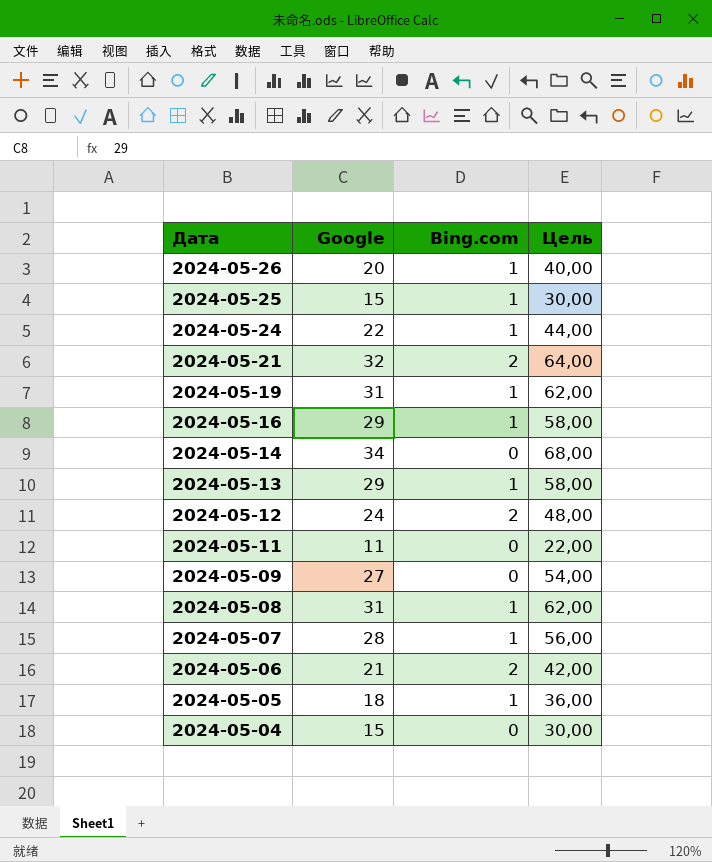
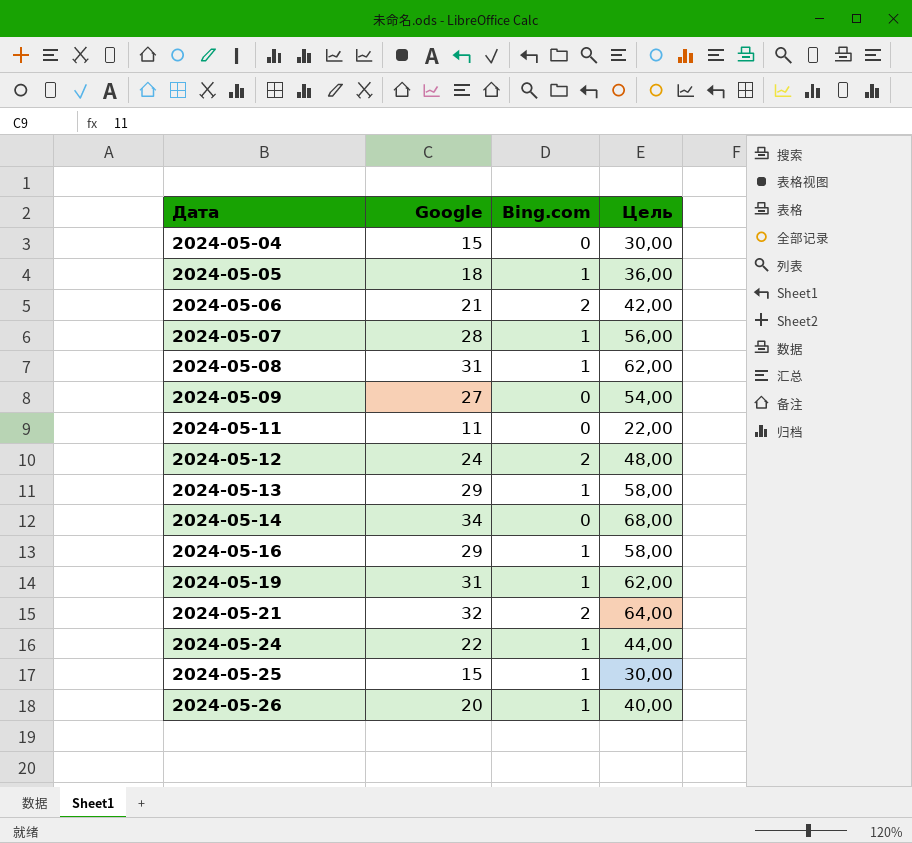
row order: Дата descending -> Дата ascending

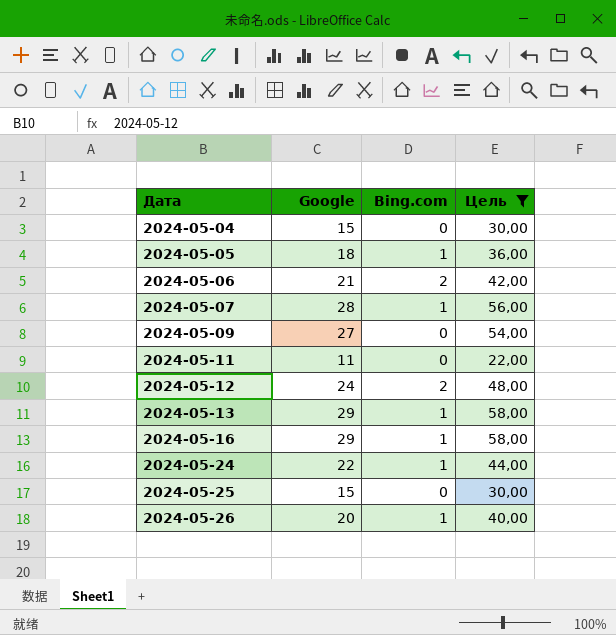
filter: none -> Цель <= 58,00
2024-05-25 | Bing.com: 1 -> 0

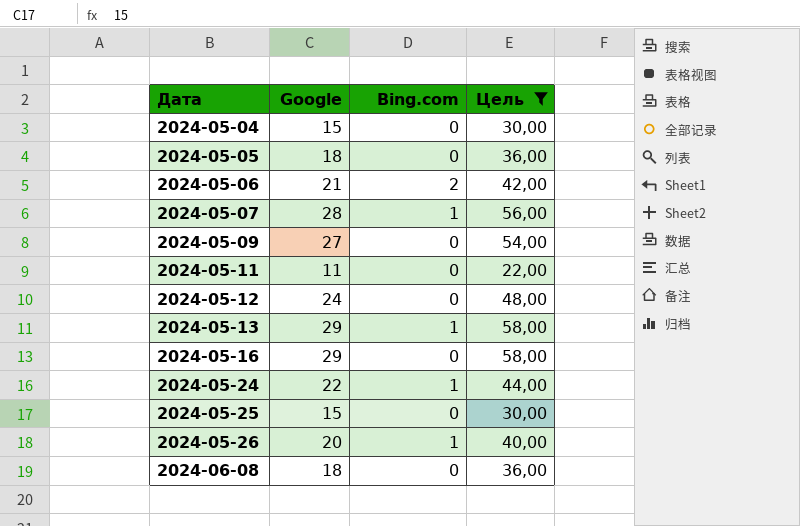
2024-05-05 | Bing.com: 1 -> 0
2024-05-12 | Bing.com: 2 -> 0
2024-05-16 | Bing.com: 1 -> 0
row 2024-06-08: none -> 18 | 0 | 36,00

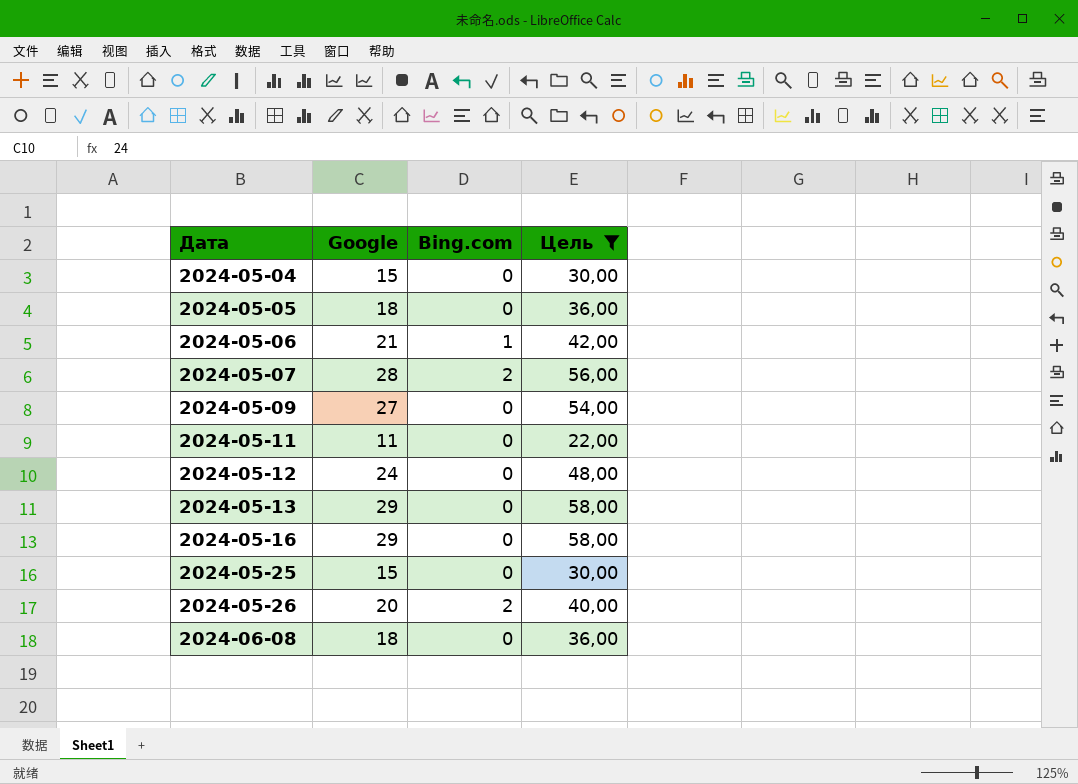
row 2024-05-24: 22 | 1 | 44,00 -> none
2024-05-06 | Bing.com: 2 -> 1
2024-05-07 | Bing.com: 1 -> 2
2024-05-13 | Bing.com: 1 -> 0
2024-05-26 | Bing.com: 1 -> 2

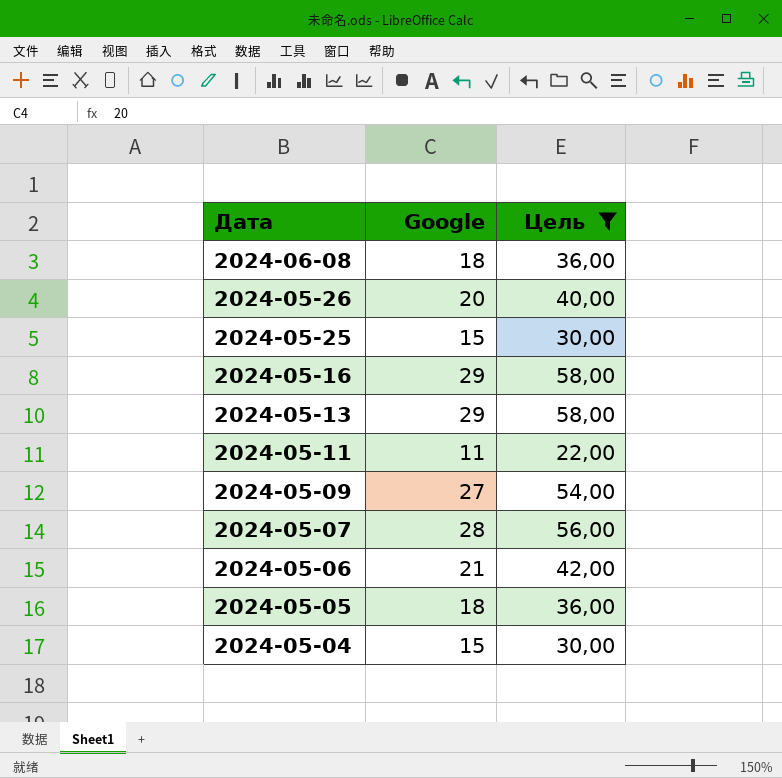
row order: Дата ascending -> Дата descending
column Bing.com | position: 3 -> none
row 2024-05-12: 24 | 0 | 48,00 -> none

